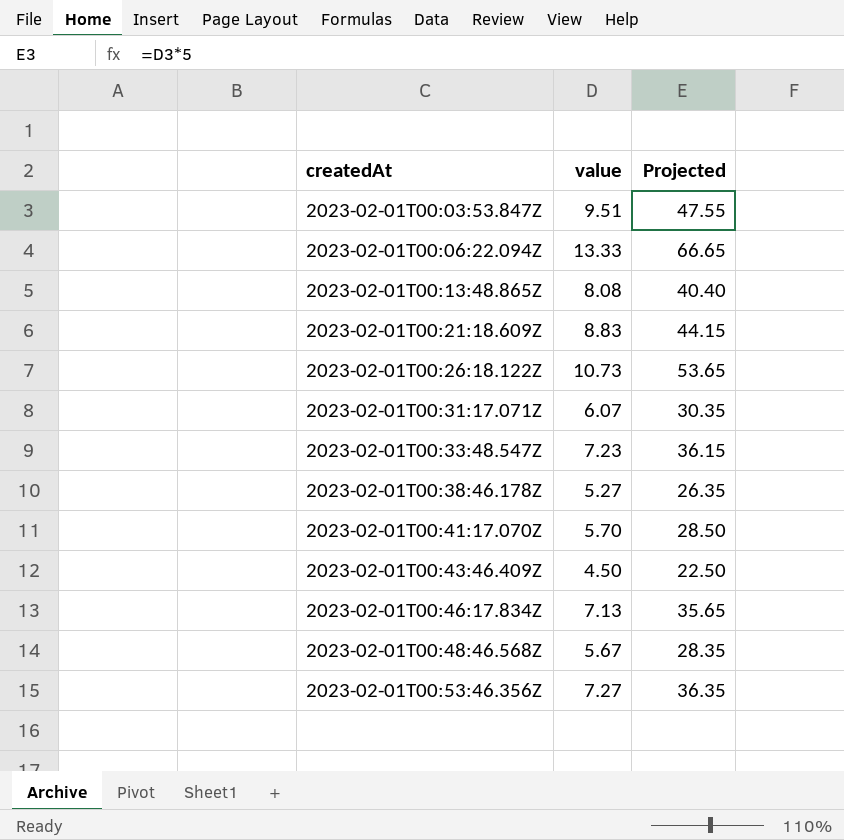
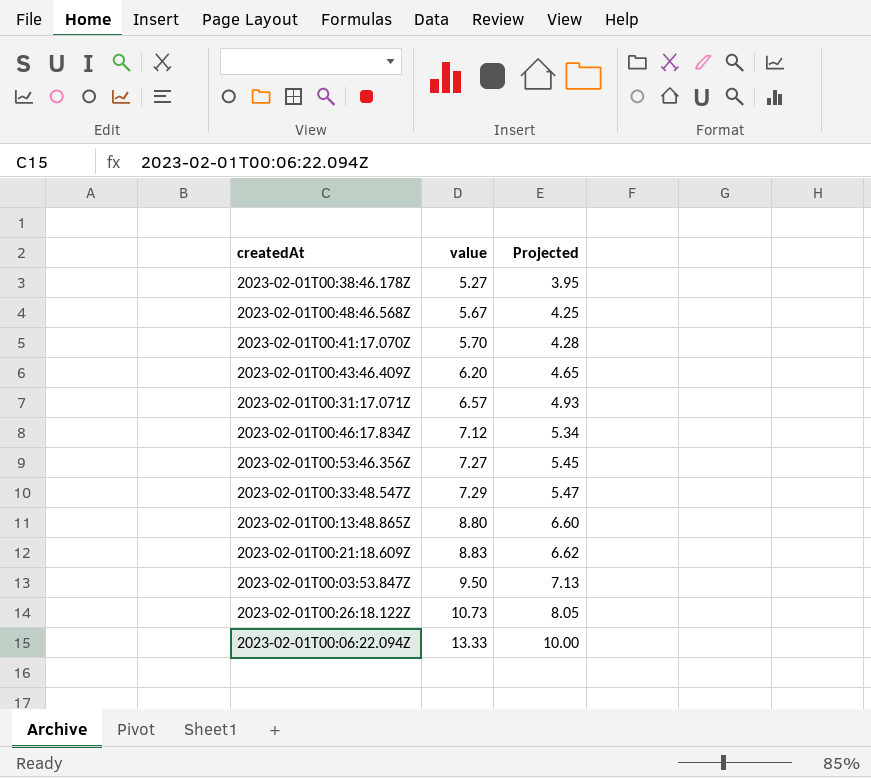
row order: createdAt ascending -> value ascending
column Projected | formula: [value] * 5 -> [value] * 0.75
2023-02-01T00:43:46.409Z | value: 4.50 -> 6.20
2023-02-01T00:31:17.071Z | value: 6.07 -> 6.57
2023-02-01T00:46:17.834Z | value: 7.13 -> 7.12
2023-02-01T00:33:48.547Z | value: 7.23 -> 7.29
2023-02-01T00:13:48.865Z | value: 8.08 -> 8.80
2023-02-01T00:03:53.847Z | value: 9.51 -> 9.50

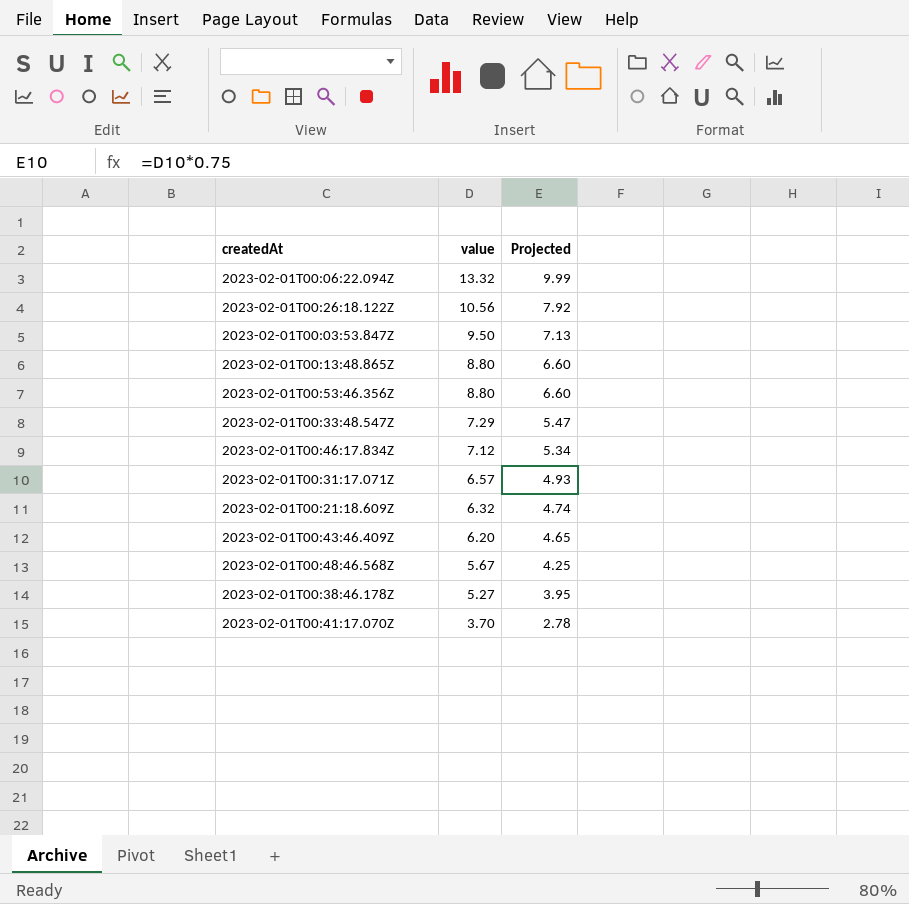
row order: value ascending -> value descending
2023-02-01T00:06:22.094Z | value: 13.33 -> 13.32
2023-02-01T00:06:22.094Z | Projected: 10.00 -> 9.99
2023-02-01T00:26:18.122Z | value: 10.73 -> 10.56
2023-02-01T00:26:18.122Z | Projected: 8.05 -> 7.92
2023-02-01T00:53:46.356Z | value: 7.27 -> 8.80
2023-02-01T00:53:46.356Z | Projected: 5.45 -> 6.60
2023-02-01T00:21:18.609Z | value: 8.83 -> 6.32
2023-02-01T00:21:18.609Z | Projected: 6.62 -> 4.74
2023-02-01T00:41:17.070Z | value: 5.70 -> 3.70
2023-02-01T00:41:17.070Z | Projected: 4.28 -> 2.78

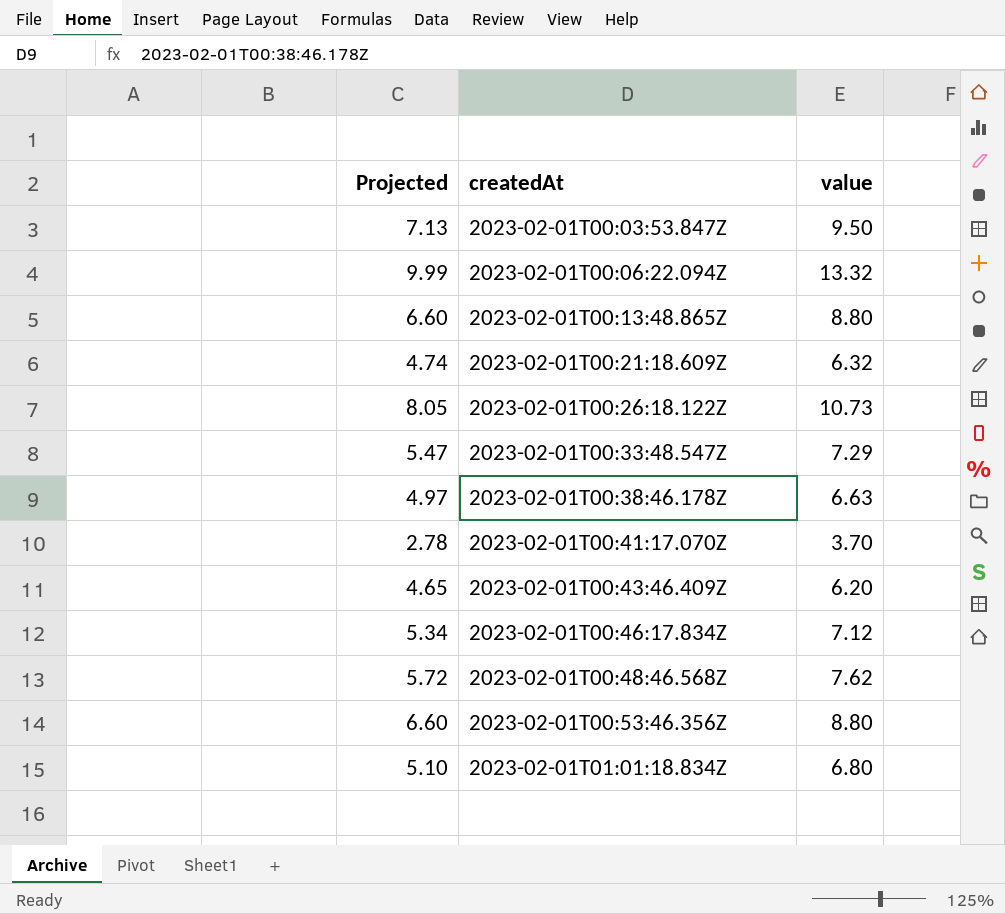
row order: value descending -> createdAt ascending
column Projected | position: 3 -> 1
row 2023-02-01T00:31:17.071Z: 6.57 | 4.93 -> none
2023-02-01T00:26:18.122Z | Projected: 7.92 -> 8.05
2023-02-01T00:26:18.122Z | value: 10.56 -> 10.73
2023-02-01T00:38:46.178Z | Projected: 3.95 -> 4.97
2023-02-01T00:38:46.178Z | value: 5.27 -> 6.63
2023-02-01T00:48:46.568Z | Projected: 4.25 -> 5.72
2023-02-01T00:48:46.568Z | value: 5.67 -> 7.62
row 2023-02-01T01:01:18.834Z: none -> 5.10 | 6.80

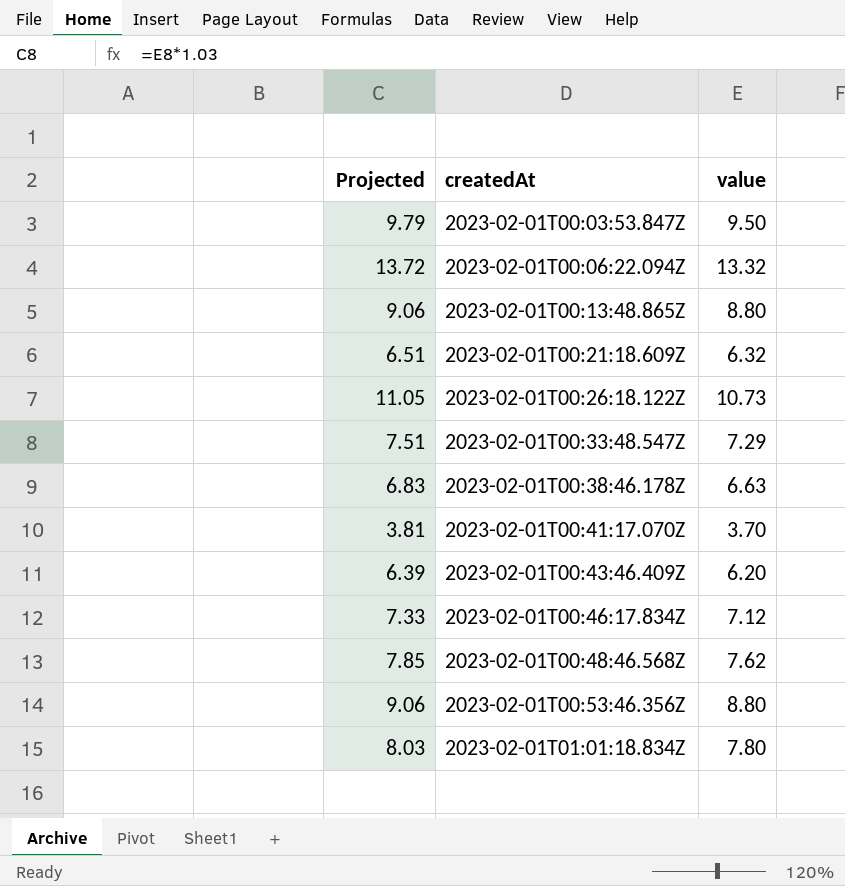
column Projected | formula: [value] * 0.75 -> [value] * 1.03
2023-02-01T01:01:18.834Z | value: 6.80 -> 7.80

